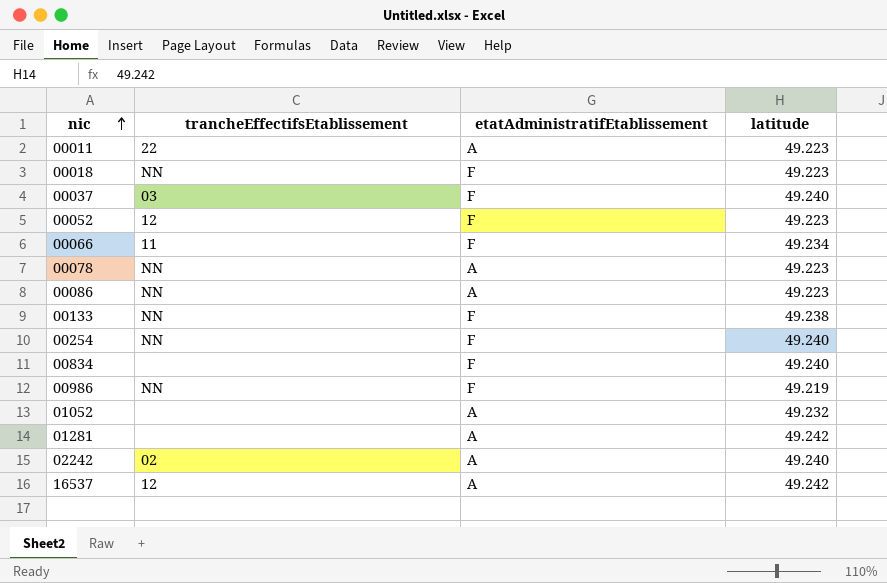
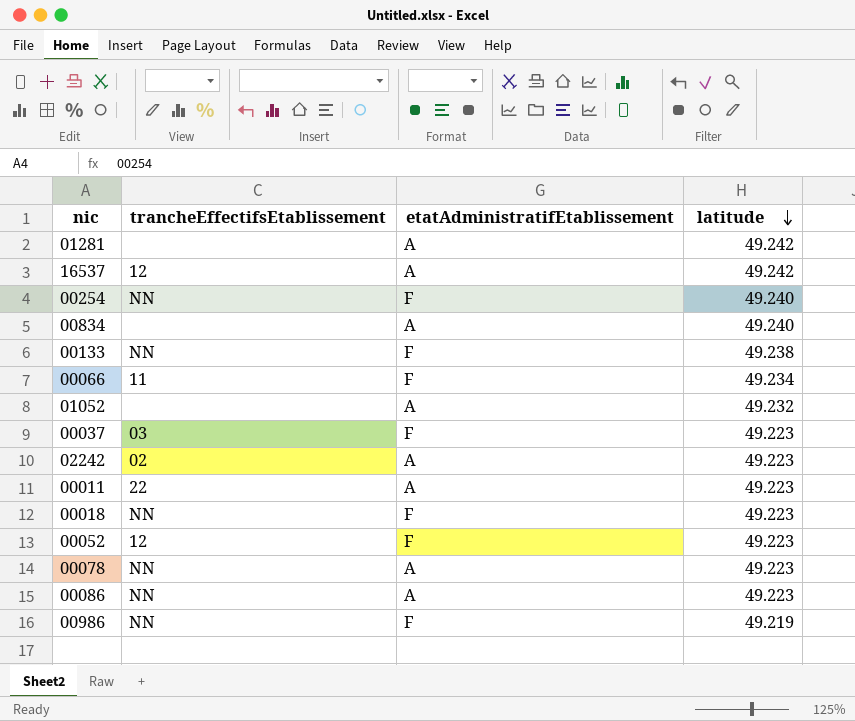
row order: nic ascending -> latitude descending
00834 | etatAdministratifEtablissement: F -> A
00037 | latitude: 49.240 -> 49.223
02242 | latitude: 49.240 -> 49.223

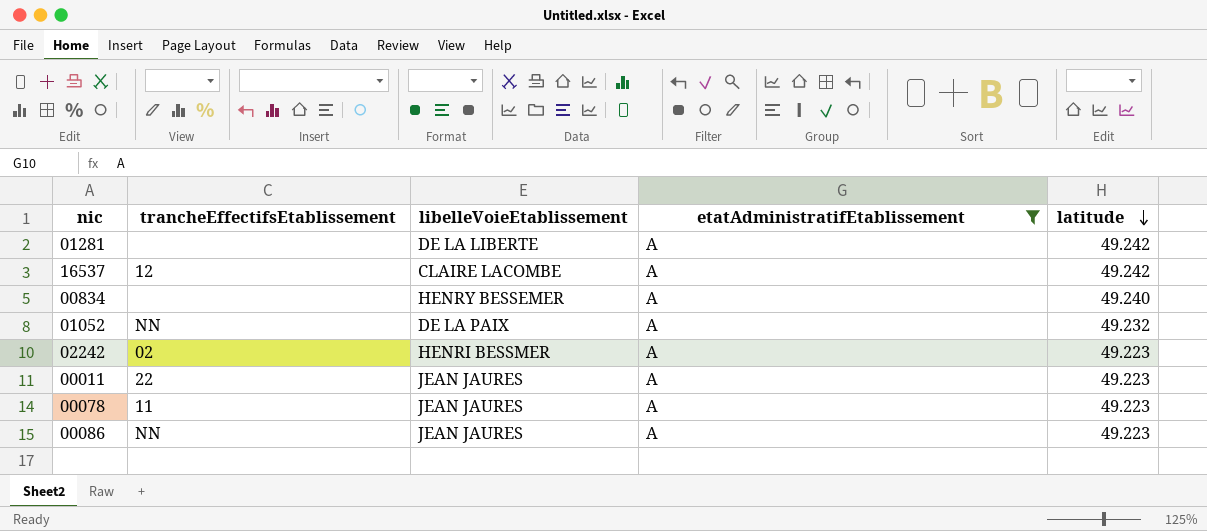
filter: none -> etatAdministratifEtablissement = A
column libelleVoieEtablissement | position: none -> 3
01052 | trancheEffectifsEtablissement: none -> NN
00078 | trancheEffectifsEtablissement: NN -> 11

